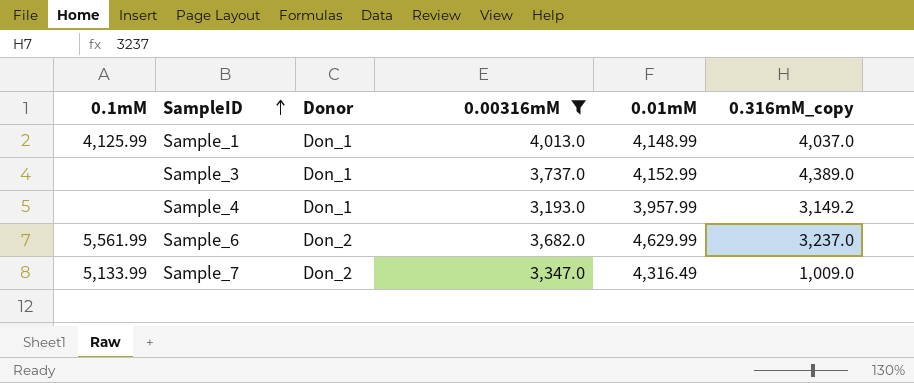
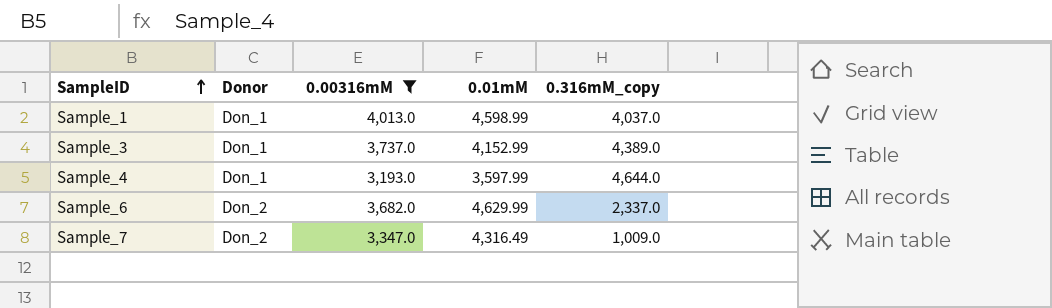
column 0.1mM | position: 1 -> none
Sample_1 | 0.01mM: 4,148.99 -> 4,598.99
Sample_4 | 0.01mM: 3,957.99 -> 3,597.99
Sample_4 | 0.316mM_copy: 3,149.2 -> 4,644.0
Sample_6 | 0.316mM_copy: 3,237.0 -> 2,337.0

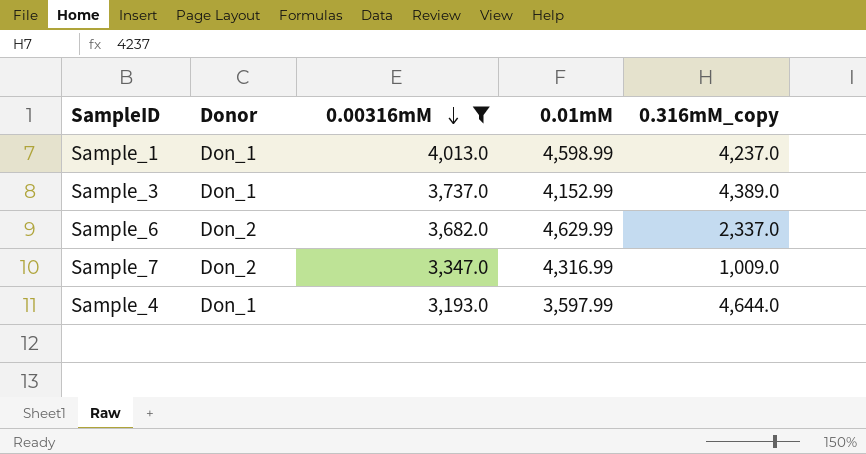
row order: SampleID ascending -> 0.00316mM descending
Sample_1 | 0.316mM_copy: 4,037.0 -> 4,237.0
Sample_7 | 0.01mM: 4,316.49 -> 4,316.99

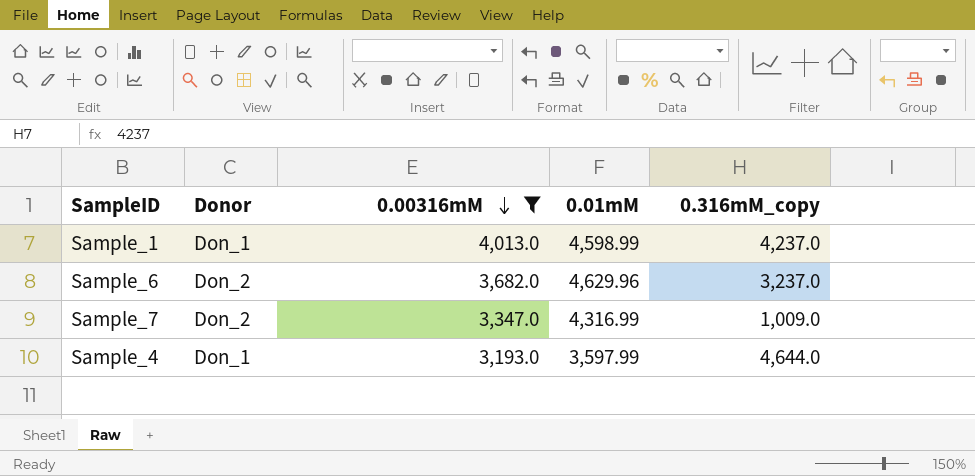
row Sample_3: Don_1 | 3,737.0 | 4,152.99 | 4,389.0 -> none
Sample_6 | 0.01mM: 4,629.99 -> 4,629.96
Sample_6 | 0.316mM_copy: 2,337.0 -> 3,237.0

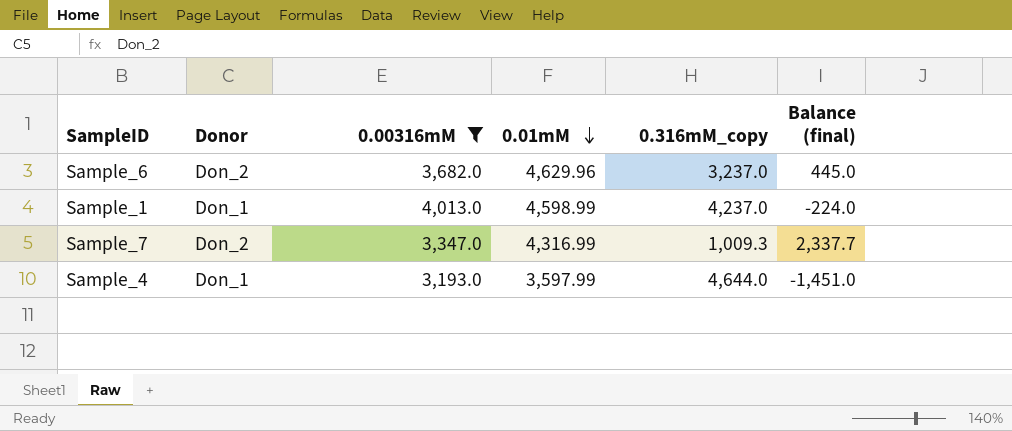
row order: 0.00316mM descending -> 0.01mM descending
column Balance (final) | formula: none -> [0.00316mM] - [0.316mM_copy]
Sample_7 | 0.316mM_copy: 1,009.0 -> 1,009.3

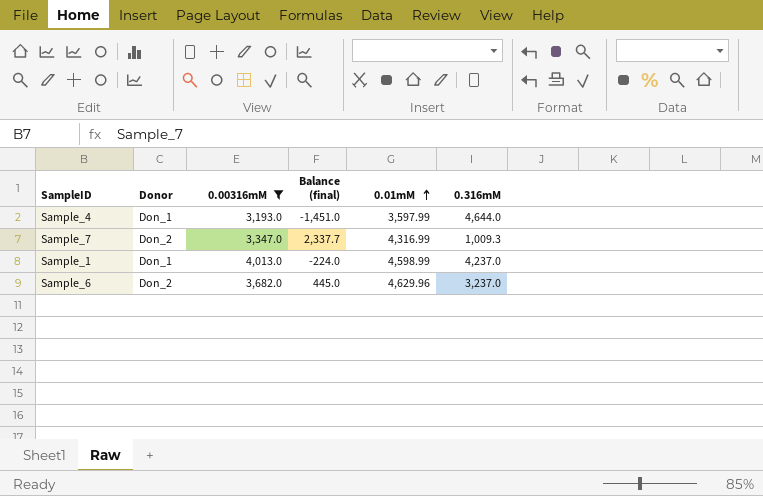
row order: 0.01mM descending -> 0.01mM ascending
column Balance (final) | position: 6 -> 4
column name: 0.316mM_copy -> 0.316mM

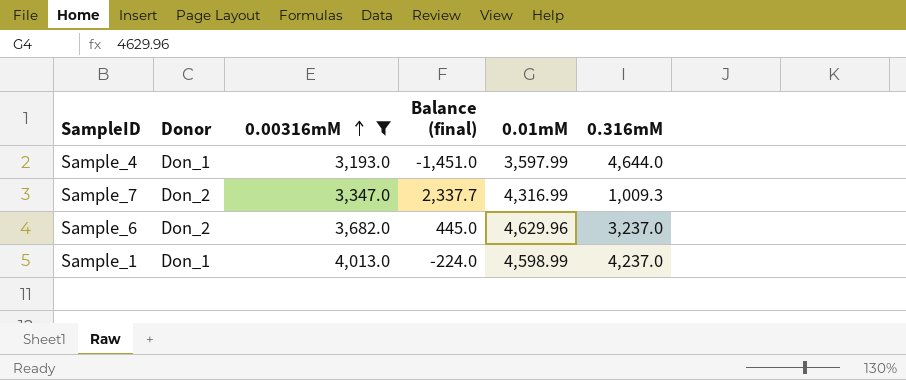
row order: 0.01mM ascending -> 0.00316mM ascending

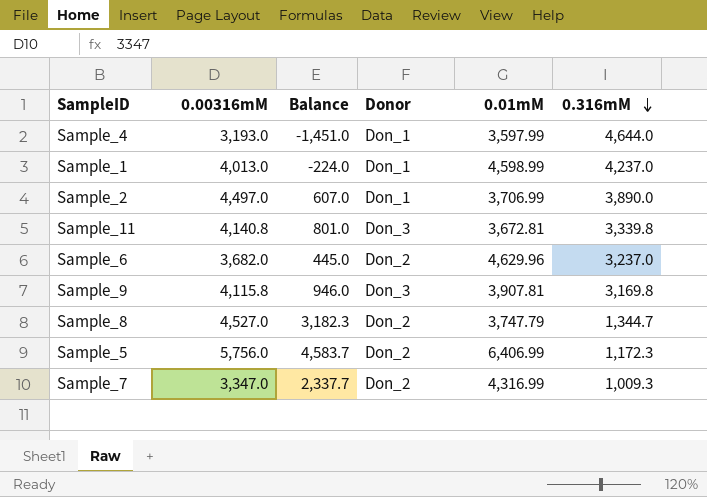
filter: 0.00316mM <= 4,013.0 -> none
row order: 0.00316mM ascending -> 0.316mM descending
column name: Balance (final) -> Balance
column Donor | position: 2 -> 4

